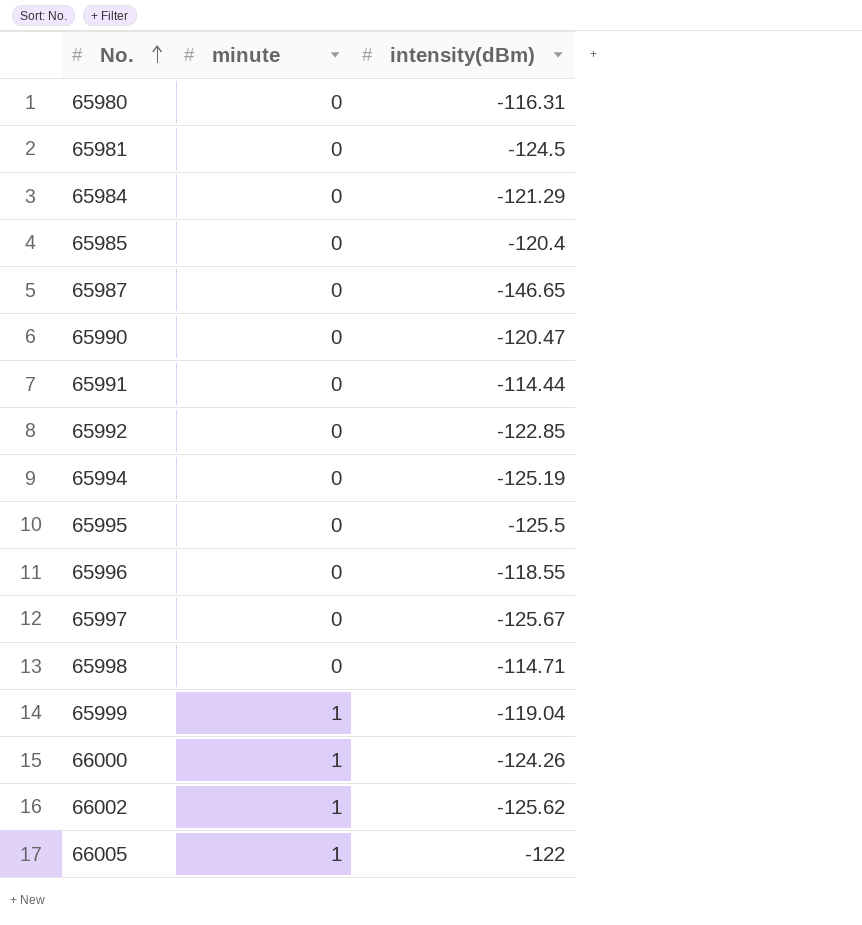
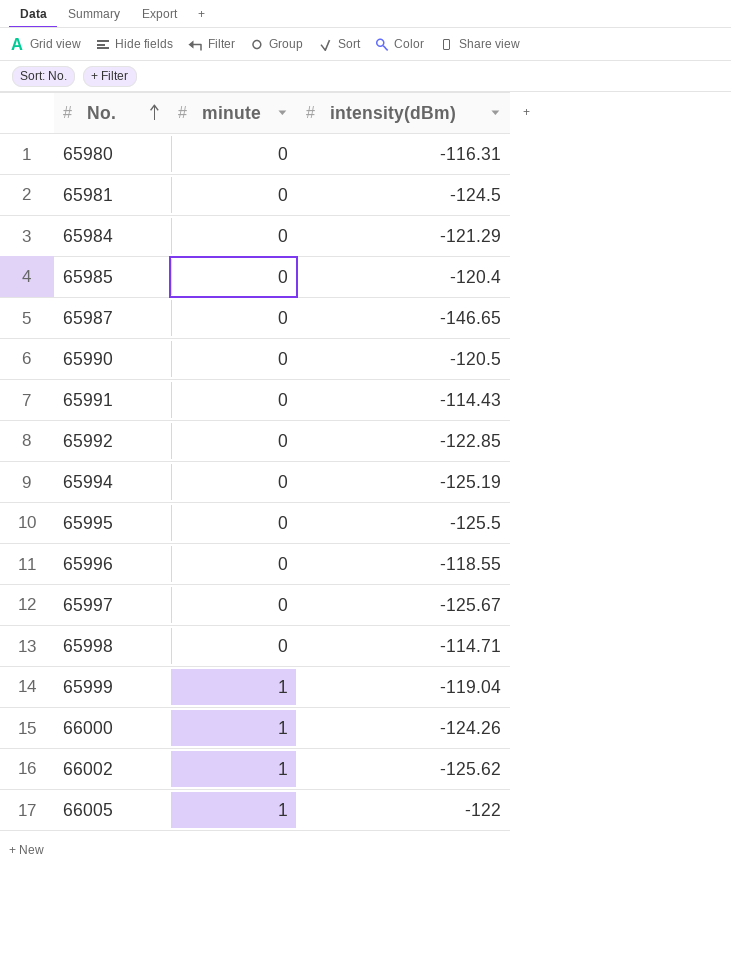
65990 | intensity(dBm): -120.47 -> -120.5
65991 | intensity(dBm): -114.44 -> -114.43

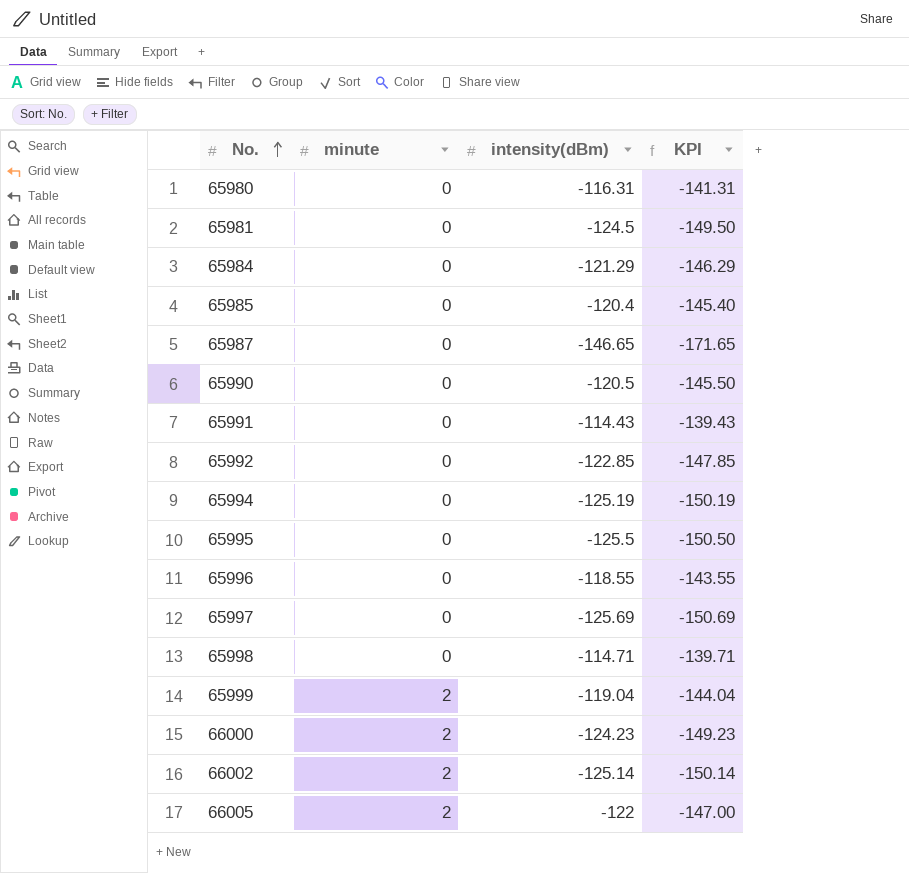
column KPI | formula: none -> [intensity(dBm)] - 25
65997 | intensity(dBm): -125.67 -> -125.69
65999 | minute: 1 -> 2
66000 | minute: 1 -> 2
66000 | intensity(dBm): -124.26 -> -124.23
66002 | minute: 1 -> 2
66002 | intensity(dBm): -125.62 -> -125.14
66005 | minute: 1 -> 2

